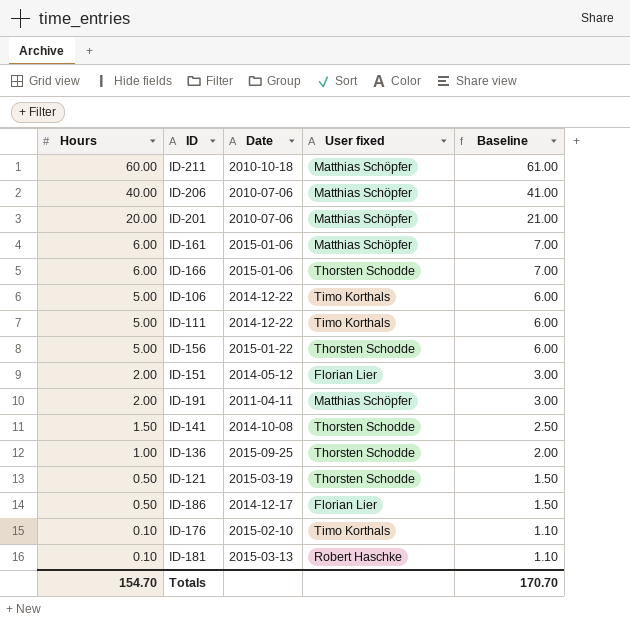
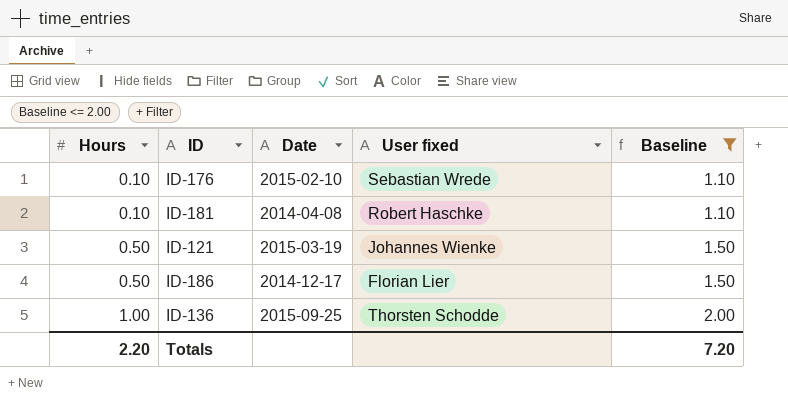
filter: none -> Baseline <= 2.00
row order: Hours descending -> Hours ascending
ID-176 | User fixed: Timo Korthals -> Sebastian Wrede
ID-181 | Date: 2015-03-13 -> 2014-04-08
ID-121 | User fixed: Thorsten Schodde -> Johannes Wienke
Totals | Hours: 154.70 -> 2.20
Totals | Baseline: 170.70 -> 7.20

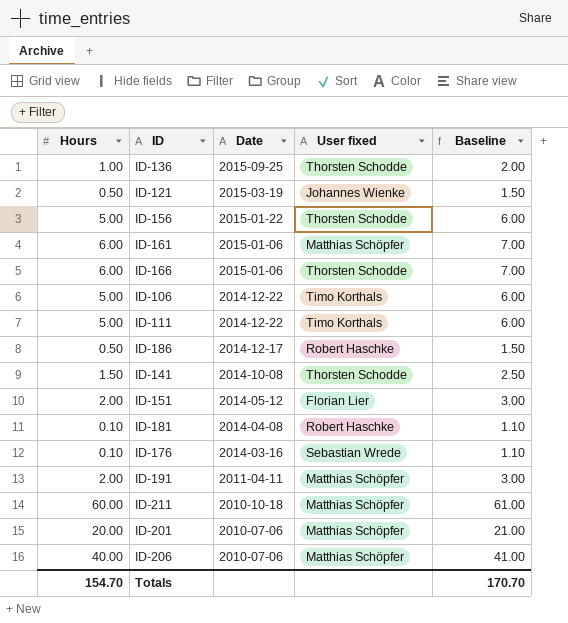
filter: Baseline <= 2.00 -> none
row order: Hours ascending -> Date descending
ID-186 | User fixed: Florian Lier -> Robert Haschke
ID-176 | Date: 2015-02-10 -> 2014-03-16
Totals | Hours: 2.20 -> 154.70
Totals | Baseline: 7.20 -> 170.70

